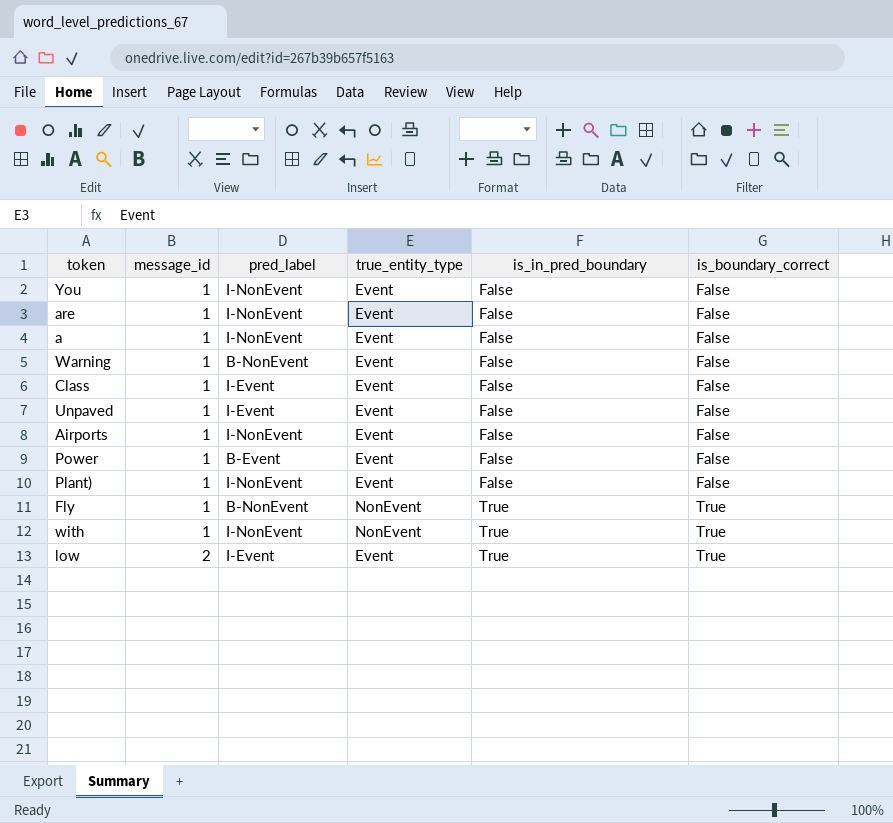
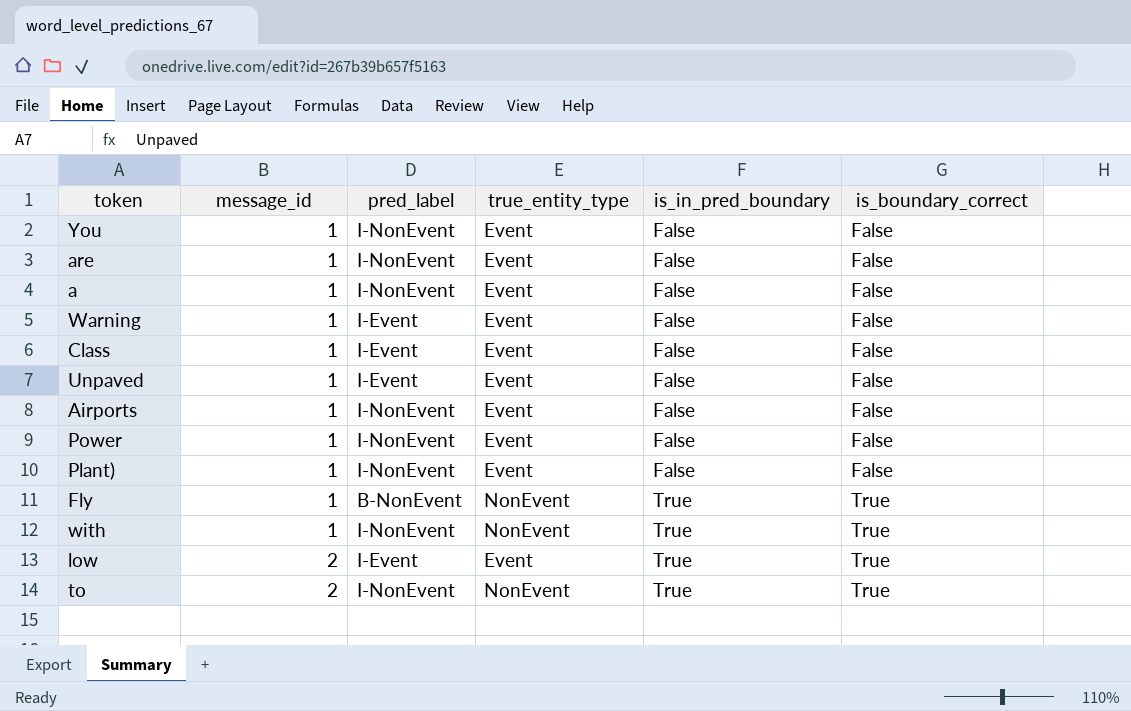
Warning | pred_label: B-NonEvent -> I-Event
Power | pred_label: B-Event -> I-NonEvent
row to: none -> 2 | I-NonEvent | NonEvent | True | True

